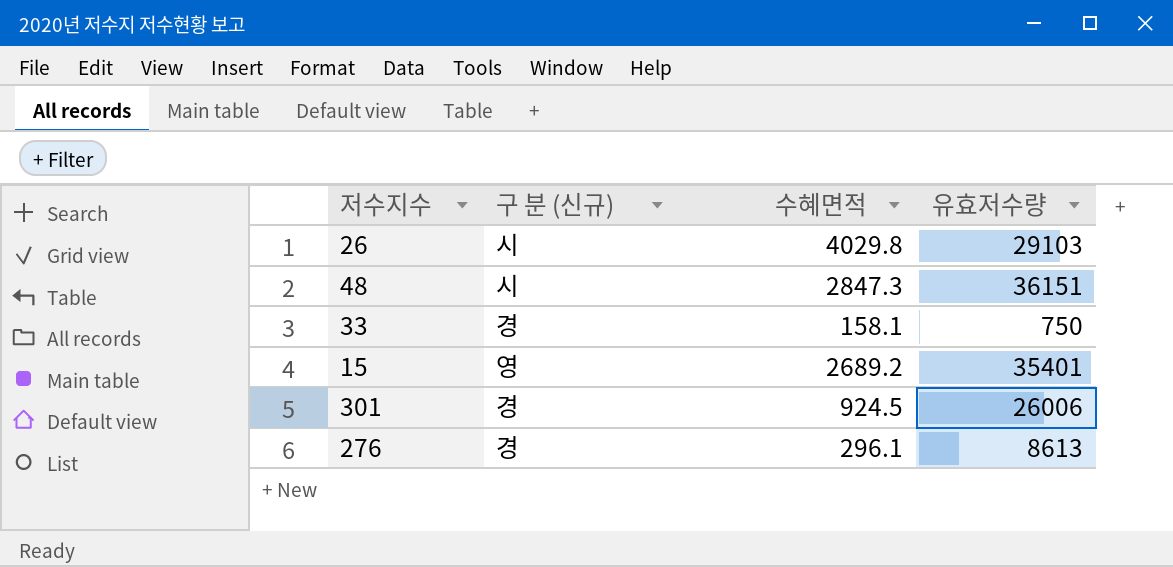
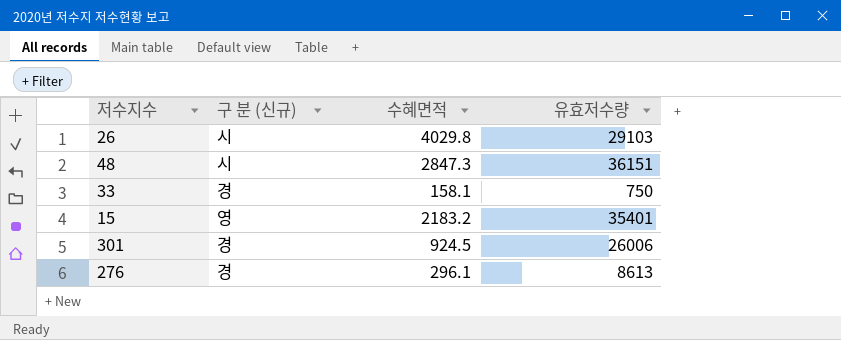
15 | 수혜면적: 2689.2 -> 2183.2

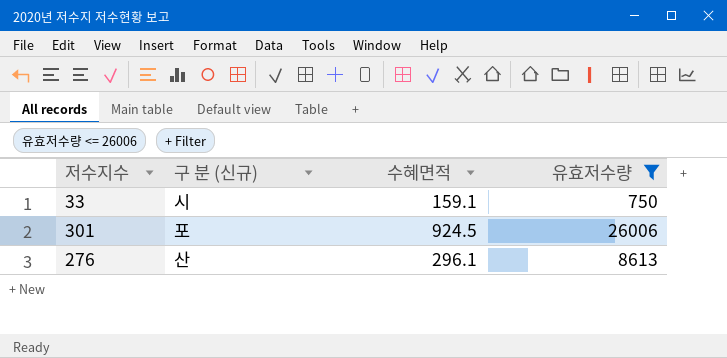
filter: none -> 유효저수량 <= 26006
33 | 구 분 (신규): 경 -> 시
33 | 수혜면적: 158.1 -> 159.1
301 | 구 분 (신규): 경 -> 포
276 | 구 분 (신규): 경 -> 산

